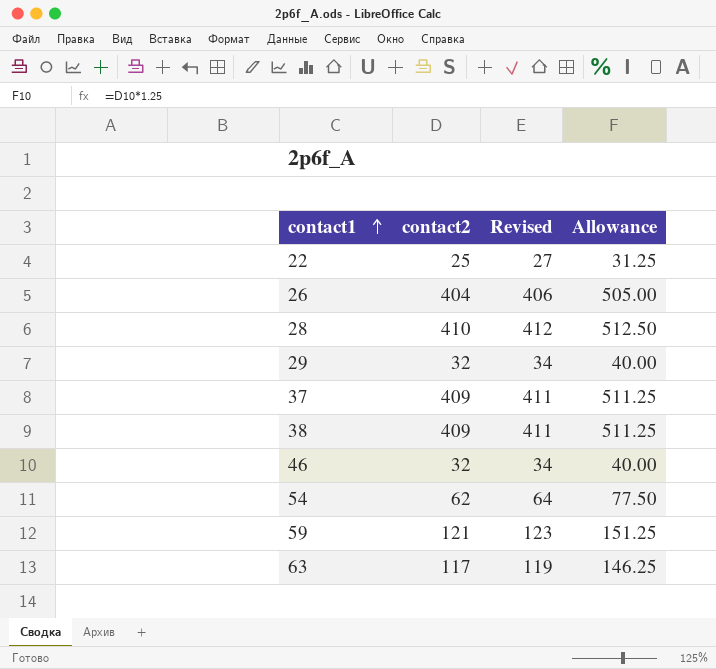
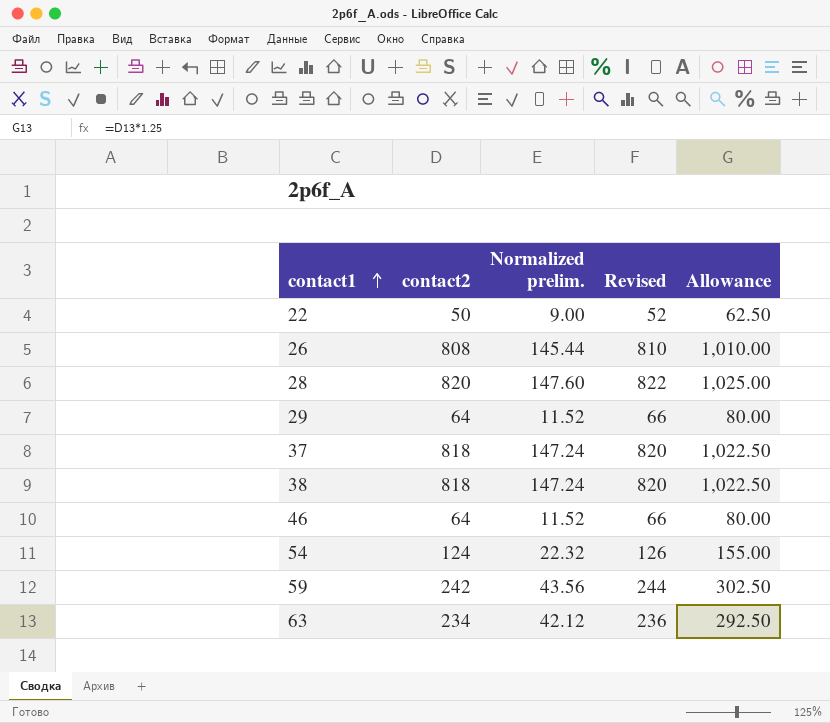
column Normalized prelim. | formula: none -> [contact2] * 0.18
22 | contact2: 25 -> 50
22 | Revised: 27 -> 52
22 | Allowance: 31.25 -> 62.50
26 | contact2: 404 -> 808
26 | Revised: 406 -> 810
26 | Allowance: 505.00 -> 1,010.00
28 | contact2: 410 -> 820
28 | Revised: 412 -> 822
28 | Allowance: 512.50 -> 1,025.00
29 | contact2: 32 -> 64
29 | Revised: 34 -> 66
29 | Allowance: 40.00 -> 80.00
37 | contact2: 409 -> 818
37 | Revised: 411 -> 820
37 | Allowance: 511.25 -> 1,022.50
38 | contact2: 409 -> 818
38 | Revised: 411 -> 820
38 | Allowance: 511.25 -> 1,022.50
46 | contact2: 32 -> 64
46 | Revised: 34 -> 66
46 | Allowance: 40.00 -> 80.00
54 | contact2: 62 -> 124
54 | Revised: 64 -> 126
54 | Allowance: 77.50 -> 155.00
59 | contact2: 121 -> 242
59 | Revised: 123 -> 244
59 | Allowance: 151.25 -> 302.50
63 | contact2: 117 -> 234
63 | Revised: 119 -> 236
63 | Allowance: 146.25 -> 292.50

